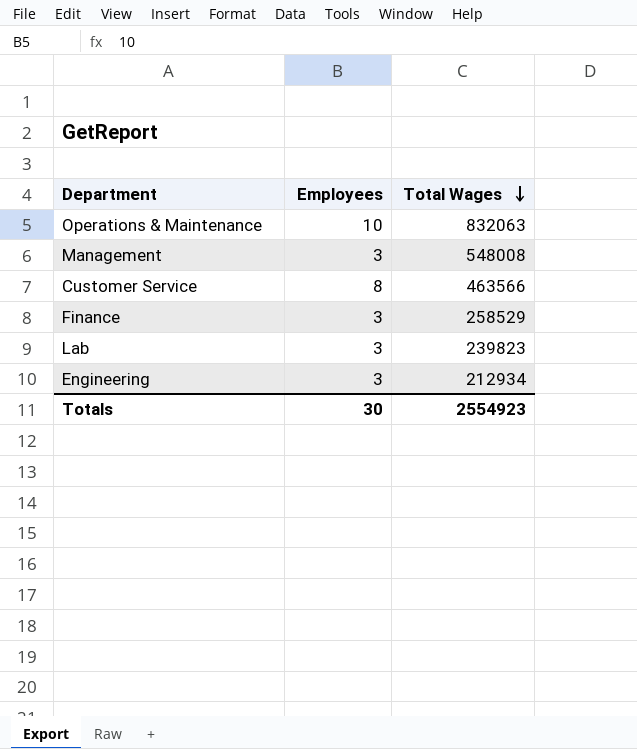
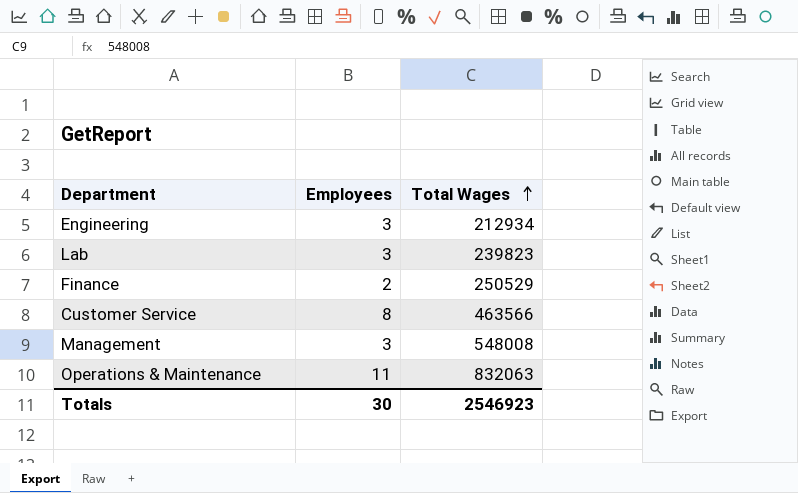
row order: Total Wages descending -> Total Wages ascending
Finance | Employees: 3 -> 2
Finance | Total Wages: 258529 -> 250529
Operations & Maintenance | Employees: 10 -> 11
Totals | Total Wages: 2554923 -> 2546923

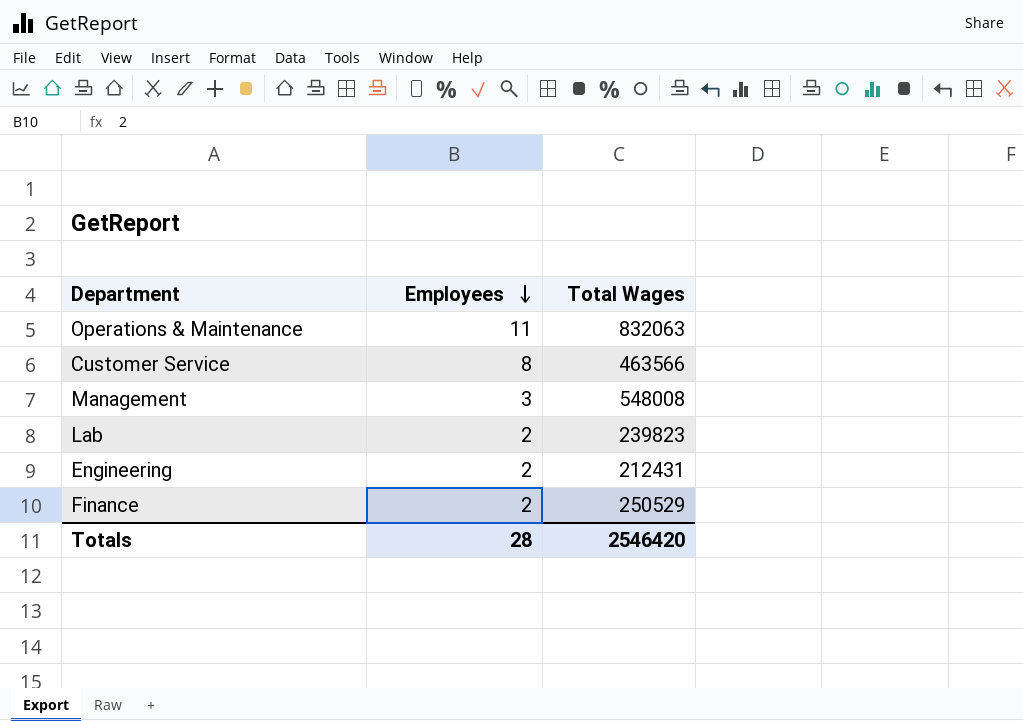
row order: Total Wages ascending -> Employees descending
Lab | Employees: 3 -> 2
Engineering | Employees: 3 -> 2
Engineering | Total Wages: 212934 -> 212431
Totals | Employees: 30 -> 28
Totals | Total Wages: 2546923 -> 2546420

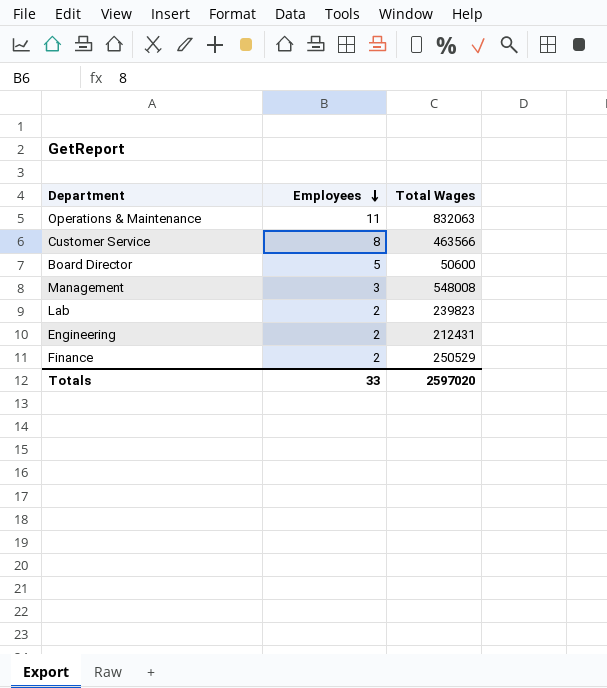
row Board Director: none -> 5 | 50600
Totals | Employees: 28 -> 33
Totals | Total Wages: 2546420 -> 2597020

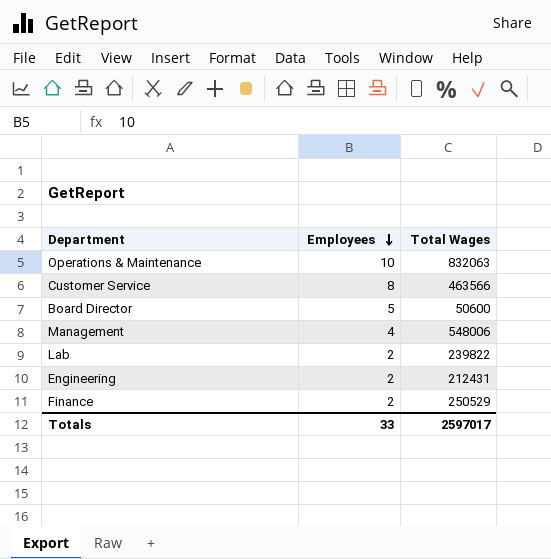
Operations & Maintenance | Employees: 11 -> 10
Management | Employees: 3 -> 4
Management | Total Wages: 548008 -> 548006
Lab | Total Wages: 239823 -> 239822
Totals | Total Wages: 2597020 -> 2597017

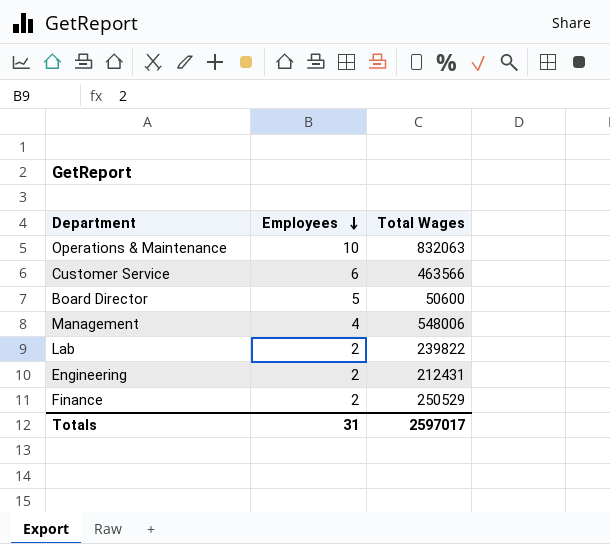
Customer Service | Employees: 8 -> 6
Totals | Employees: 33 -> 31

